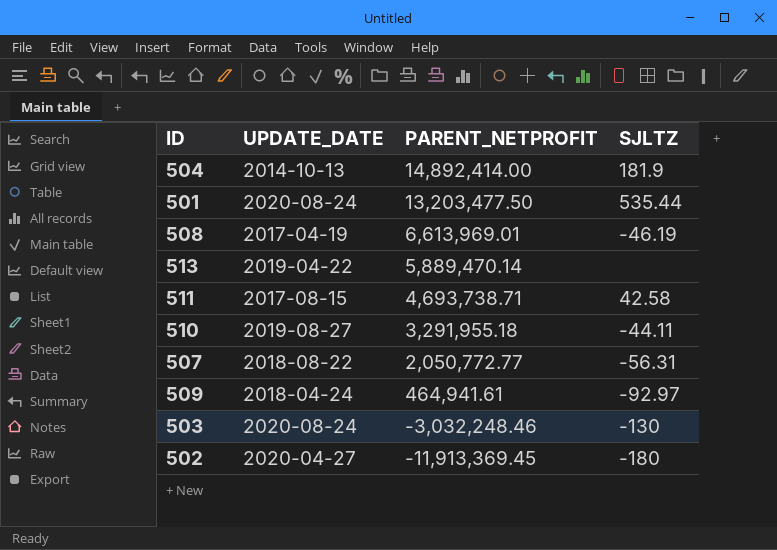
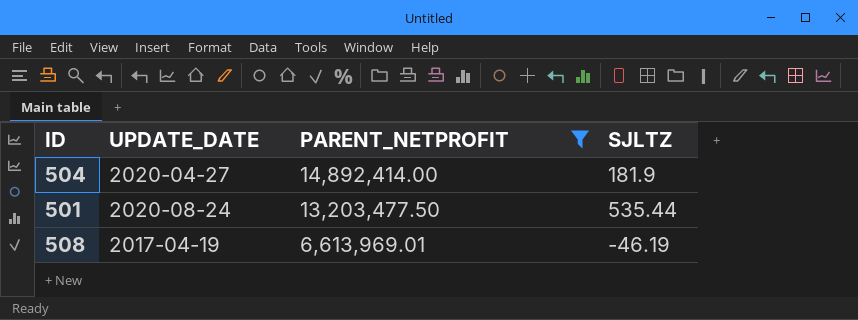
filter: none -> PARENT_NETPROFIT >= 6,613,969.01
504 | UPDATE_DATE: 2014-10-13 -> 2020-04-27

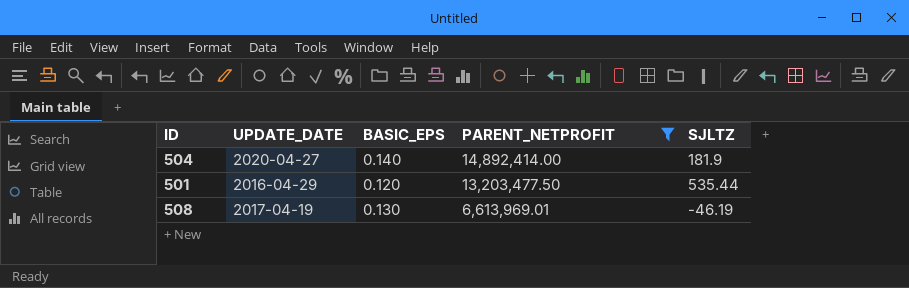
column BASIC_EPS | position: none -> 3
501 | UPDATE_DATE: 2020-08-24 -> 2016-04-29

